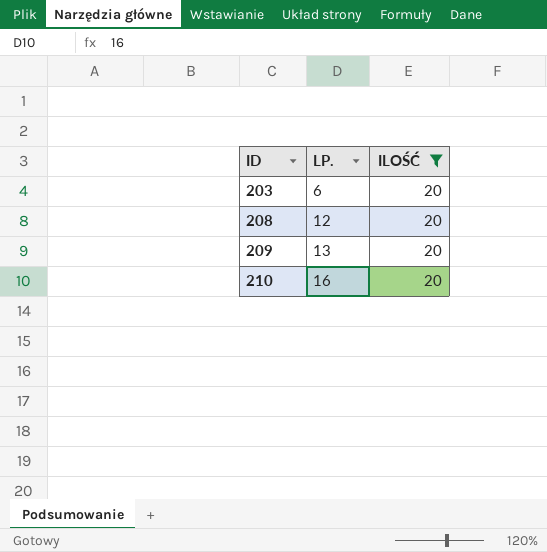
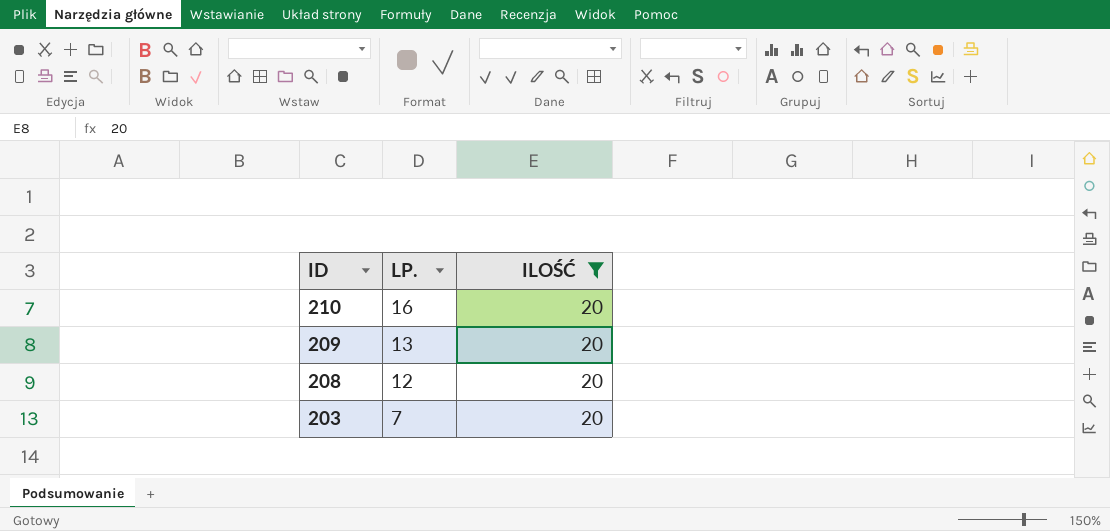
row order: ID ascending -> ID descending
203 | LP.: 6 -> 7

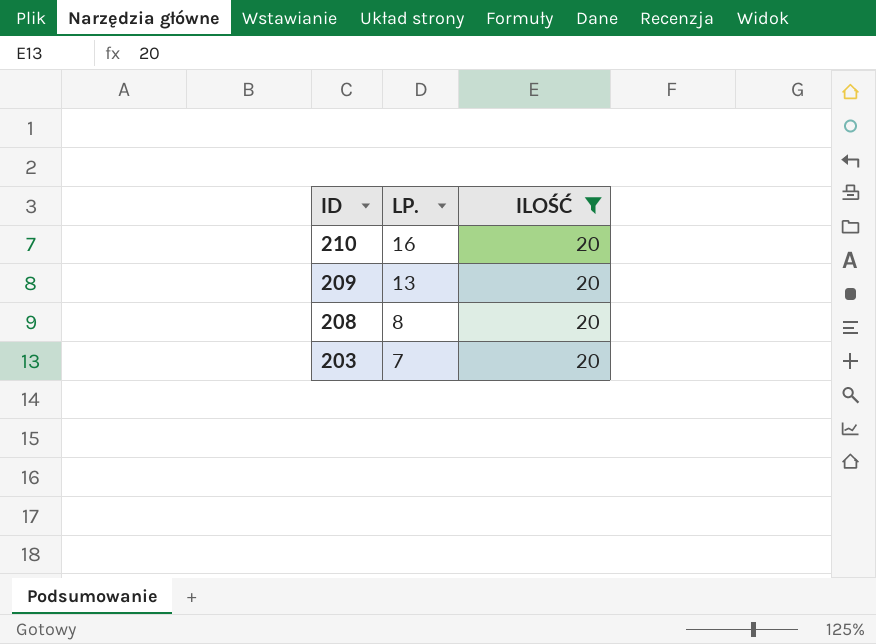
208 | LP.: 12 -> 8

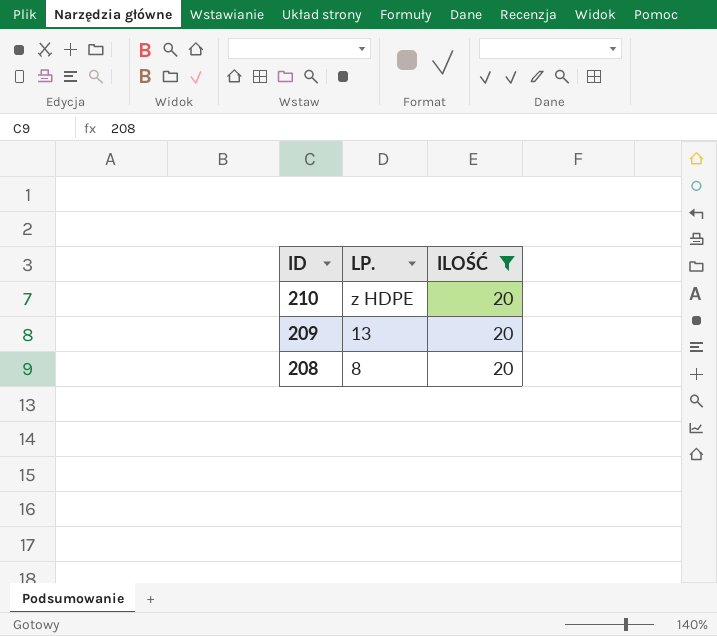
row 203: 7 | 20 -> none
210 | LP.: 16 -> z HDPE

